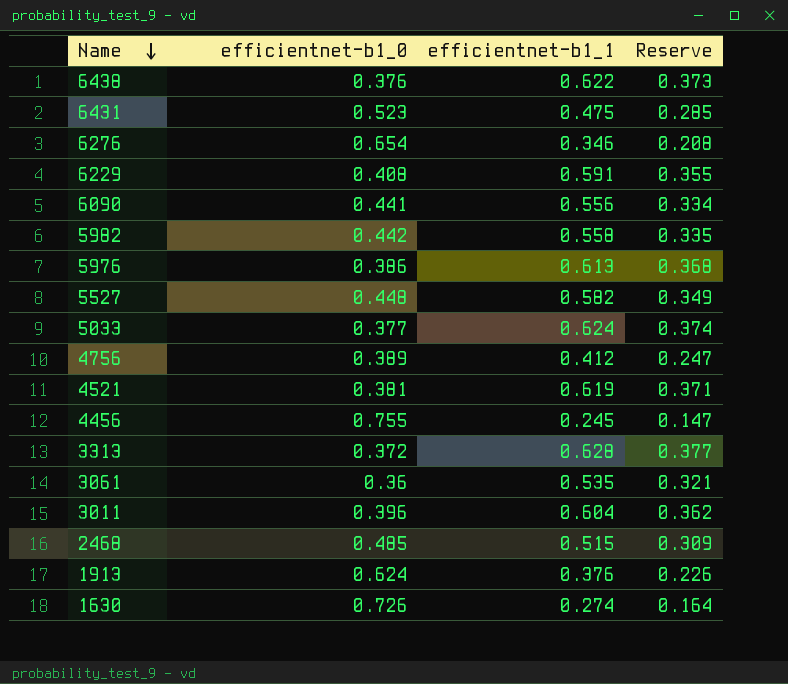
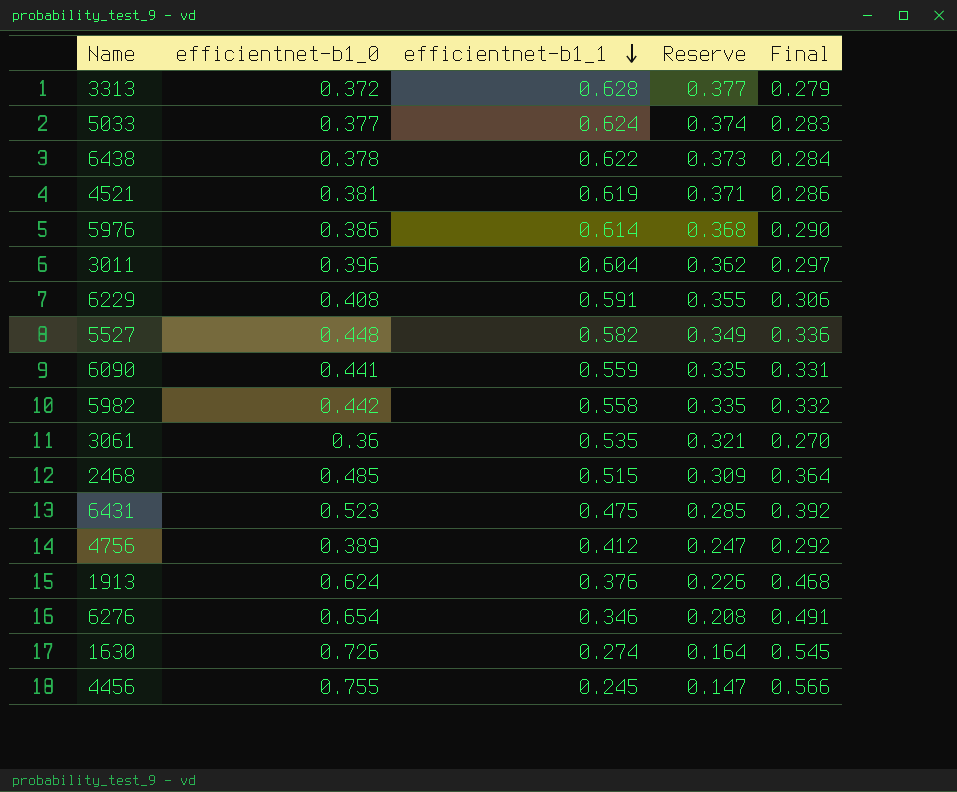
row order: Name descending -> efficientnet-b1_1 descending
column Final | formula: none -> [efficientnet-b1_0] * 0.75
6438 | efficientnet-b1_0: 0.376 -> 0.378
5976 | efficientnet-b1_1: 0.613 -> 0.614
6090 | efficientnet-b1_1: 0.556 -> 0.559
6090 | Reserve: 0.334 -> 0.335

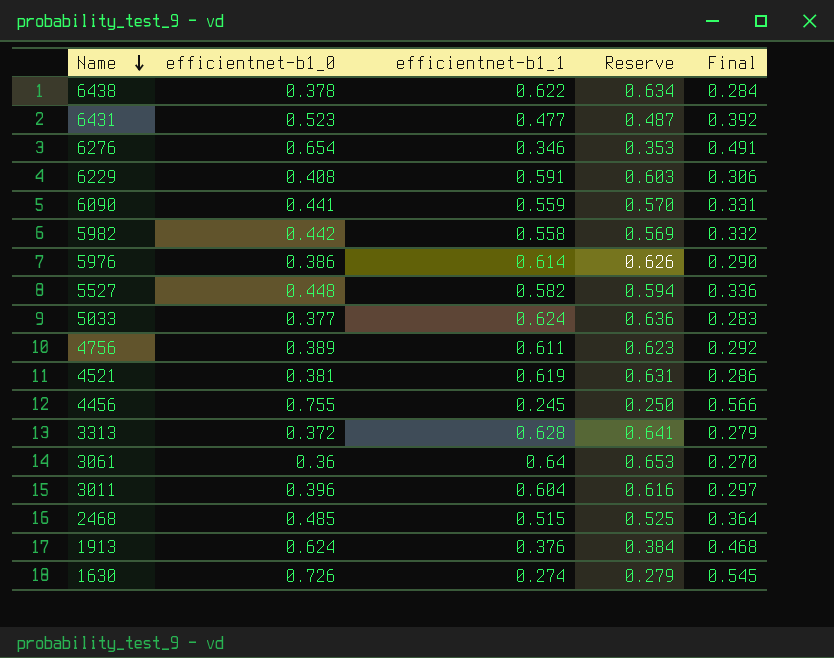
row order: efficientnet-b1_1 descending -> Name descending
column Reserve | formula: [efficientnet-b1_1] * 0.6 -> [efficientnet-b1_1] * 1.02
6431 | efficientnet-b1_1: 0.475 -> 0.477
4756 | efficientnet-b1_1: 0.412 -> 0.611
3061 | efficientnet-b1_1: 0.535 -> 0.64

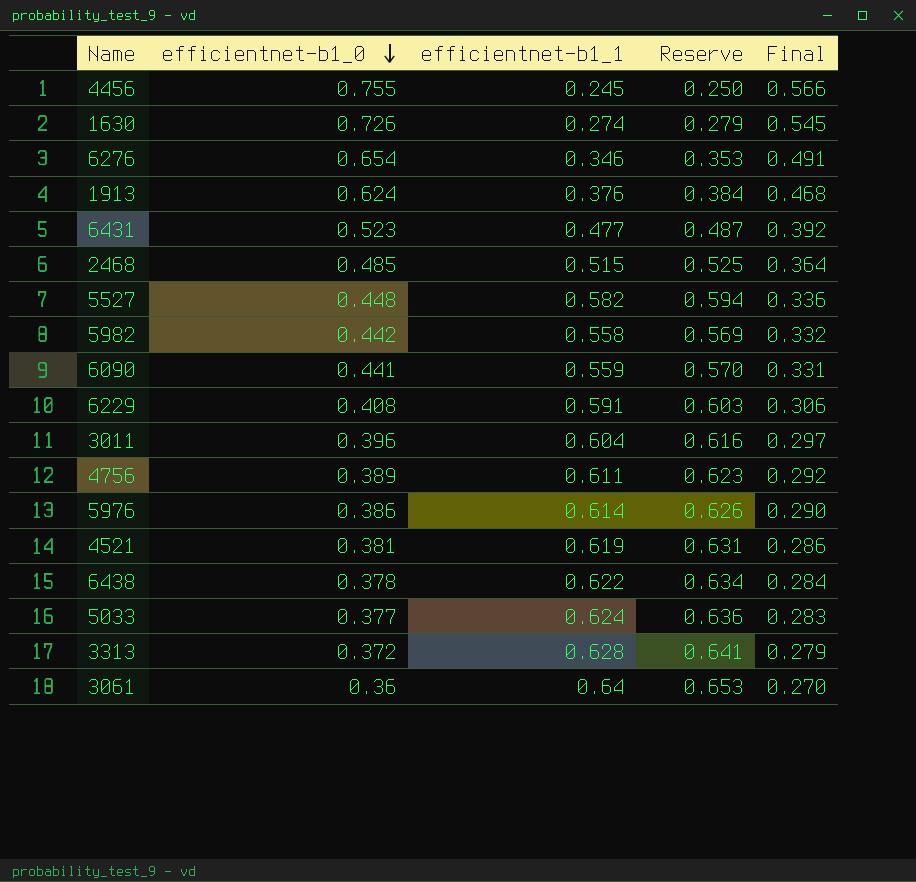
row order: Name descending -> efficientnet-b1_0 descending

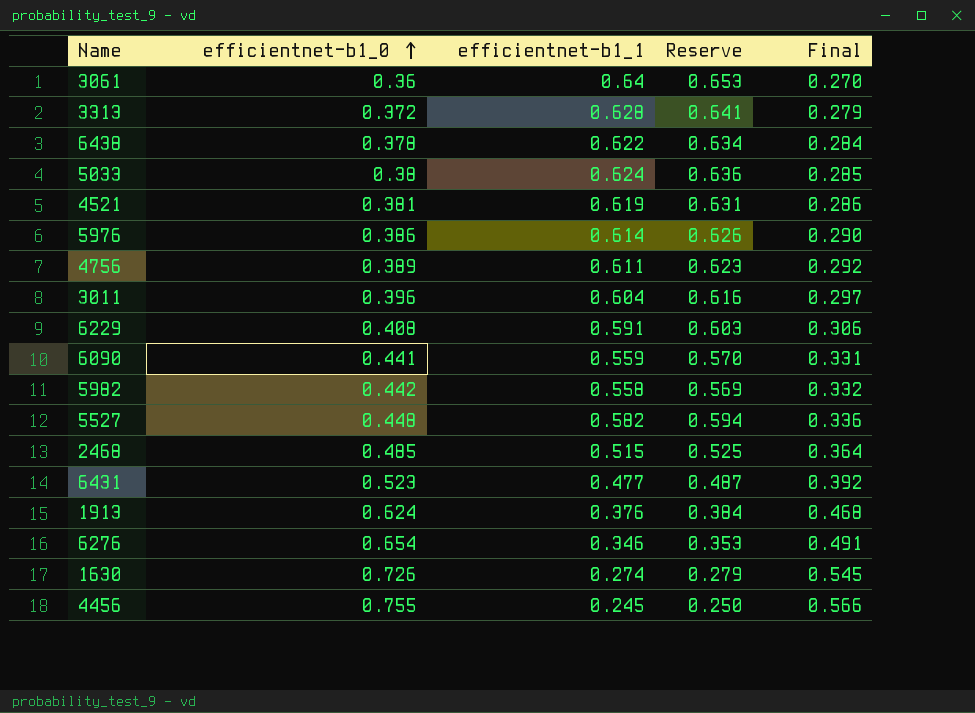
row order: efficientnet-b1_0 descending -> efficientnet-b1_0 ascending
5033 | efficientnet-b1_0: 0.377 -> 0.38
5033 | Final: 0.283 -> 0.285

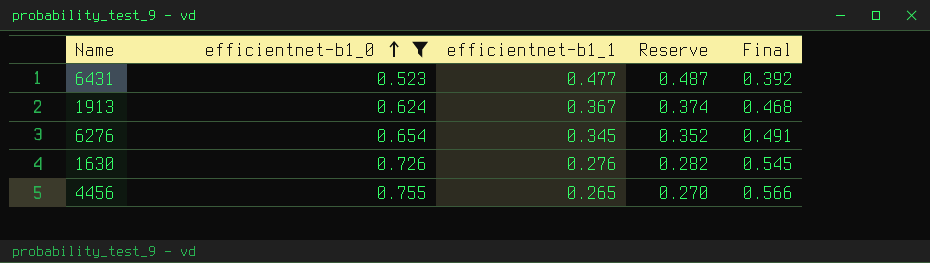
filter: none -> efficientnet-b1_0 >= 0.523
1913 | efficientnet-b1_1: 0.376 -> 0.367
1913 | Reserve: 0.384 -> 0.374
6276 | efficientnet-b1_1: 0.346 -> 0.345
6276 | Reserve: 0.353 -> 0.352
1630 | efficientnet-b1_1: 0.274 -> 0.276
1630 | Reserve: 0.279 -> 0.282
4456 | efficientnet-b1_1: 0.245 -> 0.265
4456 | Reserve: 0.250 -> 0.270

